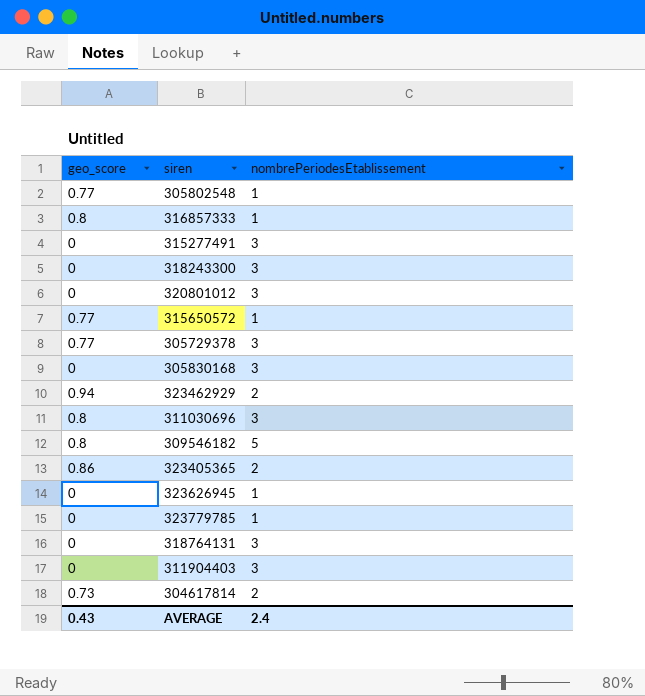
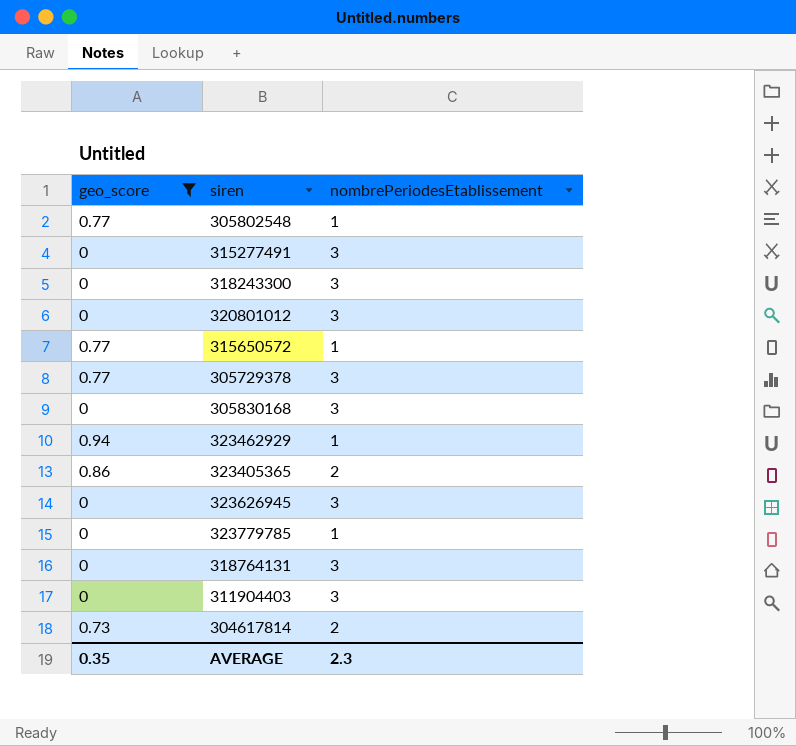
filter: none -> geo_score != 0.8
323462929 | nombrePeriodesEtablissement: 2 -> 1
323626945 | nombrePeriodesEtablissement: 1 -> 3
AVERAGE | geo_score: 0.43 -> 0.35
AVERAGE | nombrePeriodesEtablissement: 2.4 -> 2.3

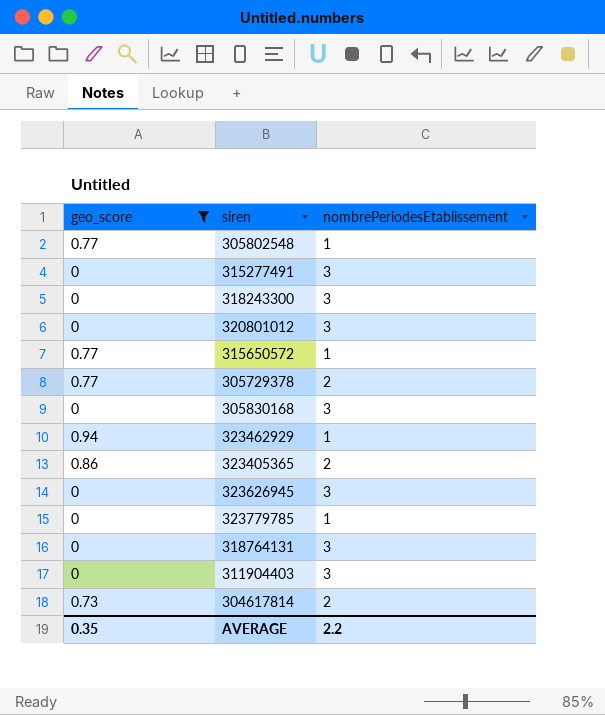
305729378 | nombrePeriodesEtablissement: 3 -> 2
AVERAGE | nombrePeriodesEtablissement: 2.3 -> 2.2

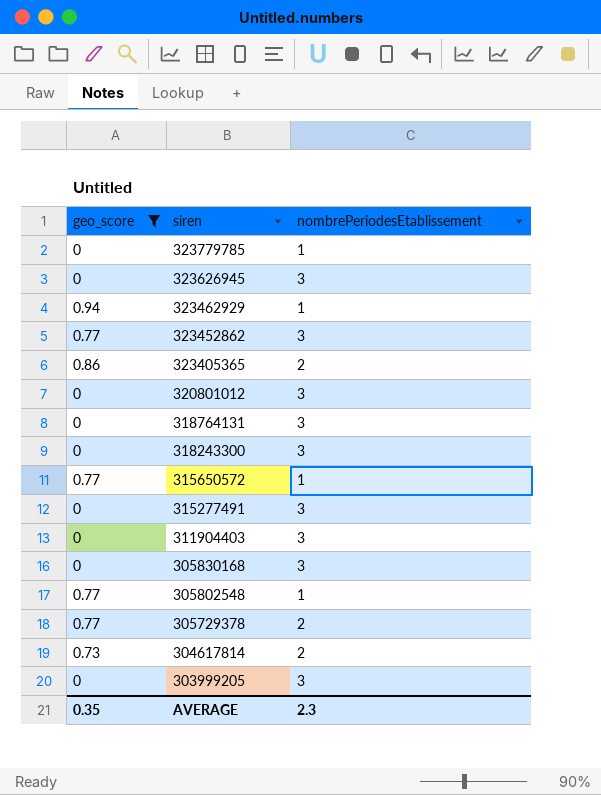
row order: none -> siren descending
row 323452862: none -> 0.77 | 3
row 303999205: none -> 0 | 3
AVERAGE | nombrePeriodesEtablissement: 2.2 -> 2.3

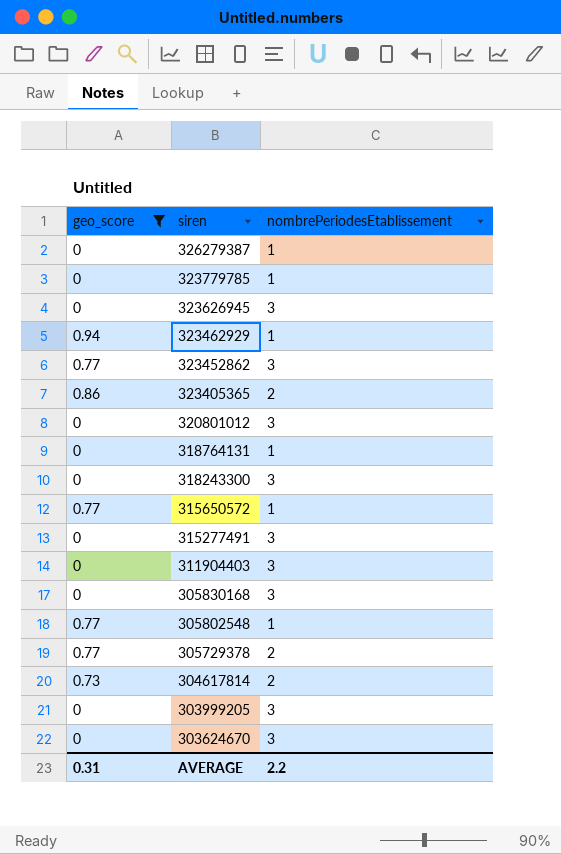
row 326279387: none -> 0 | 1
318764131 | nombrePeriodesEtablissement: 3 -> 1
row 303624670: none -> 0 | 3
AVERAGE | geo_score: 0.35 -> 0.31
AVERAGE | nombrePeriodesEtablissement: 2.3 -> 2.2

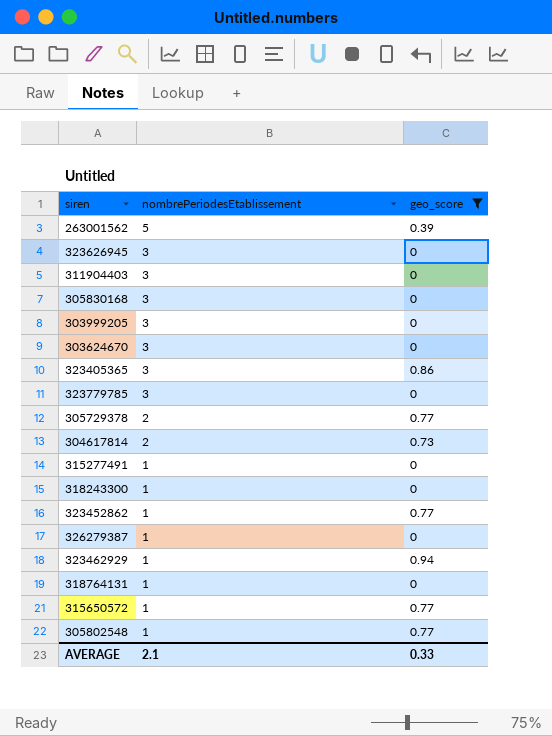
row order: siren descending -> nombrePeriodesEtablissement descending
column geo_score | position: 1 -> 3
row 320801012: 0 | 3 -> none
row 263001562: none -> 5 | 0.39
323405365 | nombrePeriodesEtablissement: 2 -> 3
323779785 | nombrePeriodesEtablissement: 1 -> 3
315277491 | nombrePeriodesEtablissement: 3 -> 1
318243300 | nombrePeriodesEtablissement: 3 -> 1
323452862 | nombrePeriodesEtablissement: 3 -> 1
AVERAGE | nombrePeriodesEtablissement: 2.2 -> 2.1
AVERAGE | geo_score: 0.31 -> 0.33

